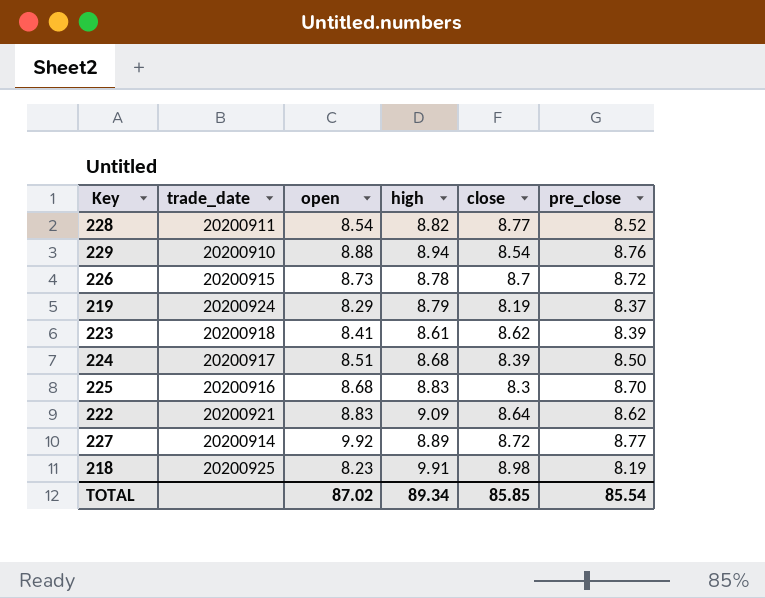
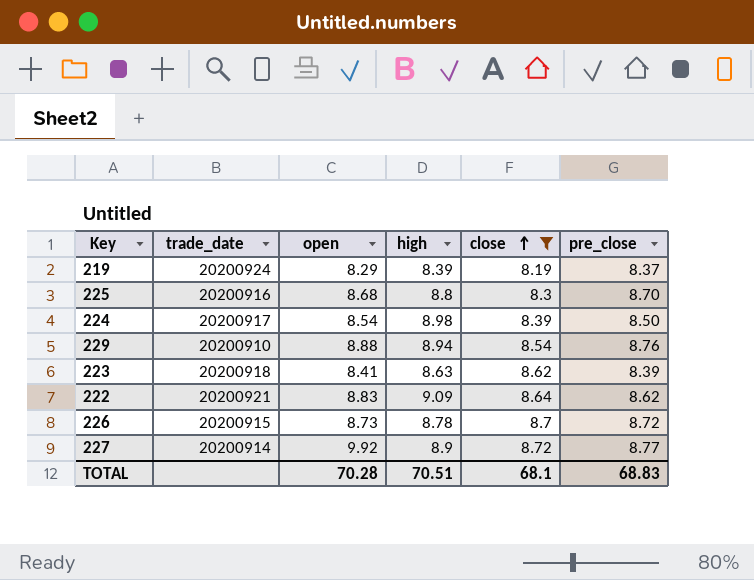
filter: none -> close <= 8.72
row order: none -> close ascending
219 | high: 8.79 -> 8.39
225 | high: 8.83 -> 8.8
224 | open: 8.51 -> 8.54
224 | high: 8.68 -> 8.98
223 | high: 8.61 -> 8.63
227 | high: 8.89 -> 8.9
TOTAL | open: 87.02 -> 70.28
TOTAL | high: 89.34 -> 70.51
TOTAL | close: 85.85 -> 68.1
TOTAL | pre_close: 85.54 -> 68.83

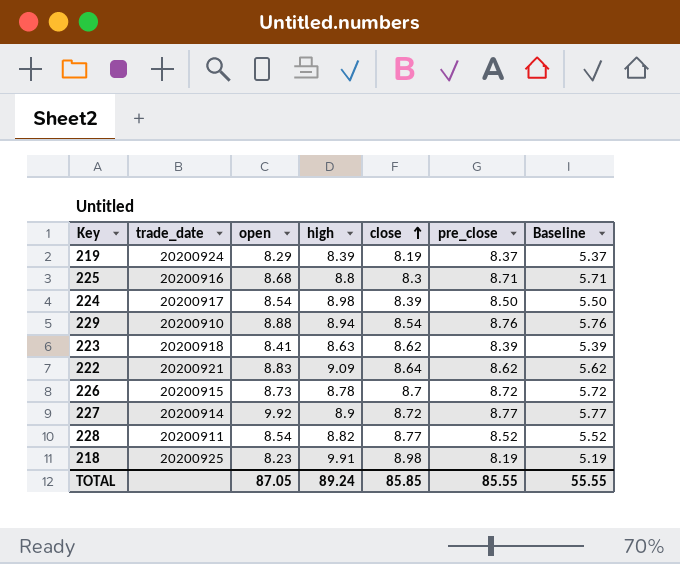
filter: close <= 8.72 -> none
column Baseline | formula: none -> [pre_close] - 3
225 | pre_close: 8.70 -> 8.71
TOTAL | open: 70.28 -> 87.05
TOTAL | high: 70.51 -> 89.24
TOTAL | close: 68.1 -> 85.85
TOTAL | pre_close: 68.83 -> 85.55

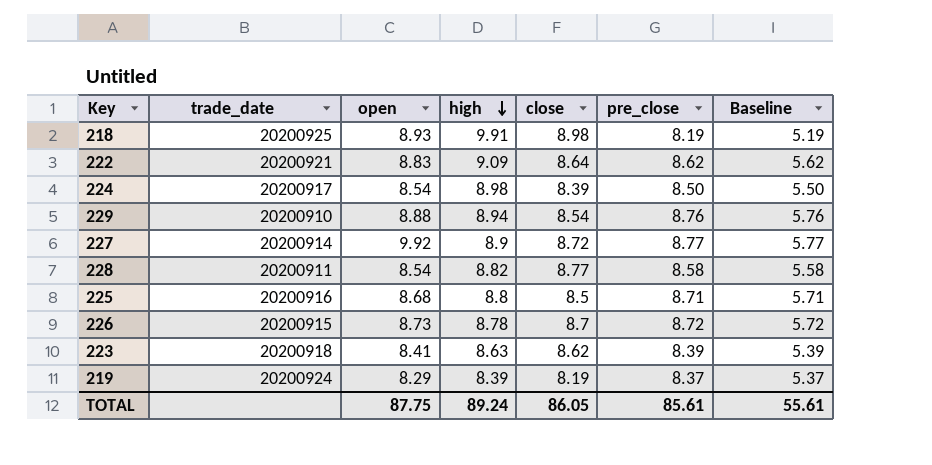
row order: close ascending -> high descending
218 | open: 8.23 -> 8.93
228 | pre_close: 8.52 -> 8.58
228 | Baseline: 5.52 -> 5.58
225 | close: 8.3 -> 8.5
TOTAL | open: 87.05 -> 87.75
TOTAL | close: 85.85 -> 86.05
TOTAL | pre_close: 85.55 -> 85.61
TOTAL | Baseline: 55.55 -> 55.61

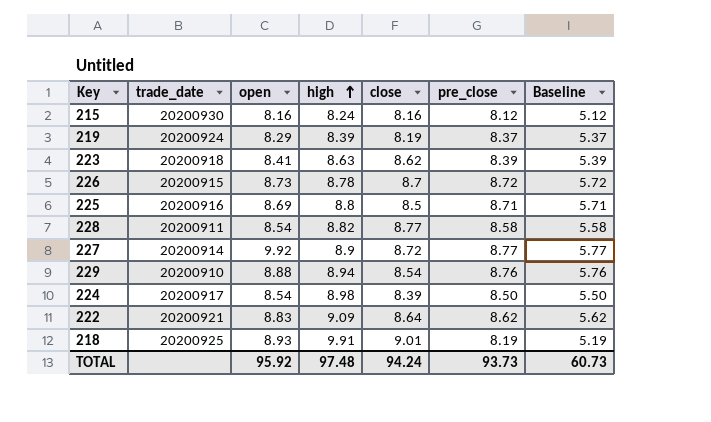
row order: high descending -> high ascending
row 215: none -> 20200930 | 8.16 | 8.24 | 8.16 | 8.12 | 5.12
225 | open: 8.68 -> 8.69
218 | close: 8.98 -> 9.01
TOTAL | open: 87.75 -> 95.92
TOTAL | high: 89.24 -> 97.48
TOTAL | close: 86.05 -> 94.24
TOTAL | pre_close: 85.61 -> 93.73
TOTAL | Baseline: 55.61 -> 60.73

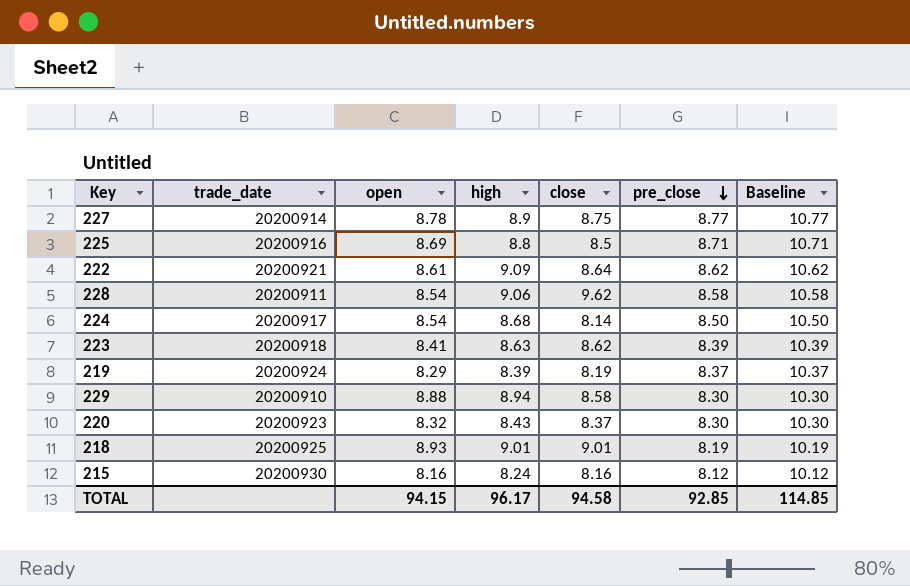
row order: high ascending -> pre_close descending
column Baseline | formula: [pre_close] - 3 -> [pre_close] + 2
row 226: 20200915 | 8.73 | 8.78 | 8.7 | 8.72 | 5.72 -> none
227 | open: 9.92 -> 8.78
227 | close: 8.72 -> 8.75
222 | open: 8.83 -> 8.61
228 | high: 8.82 -> 9.06
228 | close: 8.77 -> 9.62
224 | high: 8.98 -> 8.68
224 | close: 8.39 -> 8.14
229 | close: 8.54 -> 8.58
229 | pre_close: 8.76 -> 8.30
row 220: none -> 20200923 | 8.32 | 8.43 | 8.37 | 8.30 | 10.30
218 | high: 9.91 -> 9.01
TOTAL | open: 95.92 -> 94.15
TOTAL | high: 97.48 -> 96.17
TOTAL | close: 94.24 -> 94.58
TOTAL | pre_close: 93.73 -> 92.85
TOTAL | Baseline: 60.73 -> 114.85

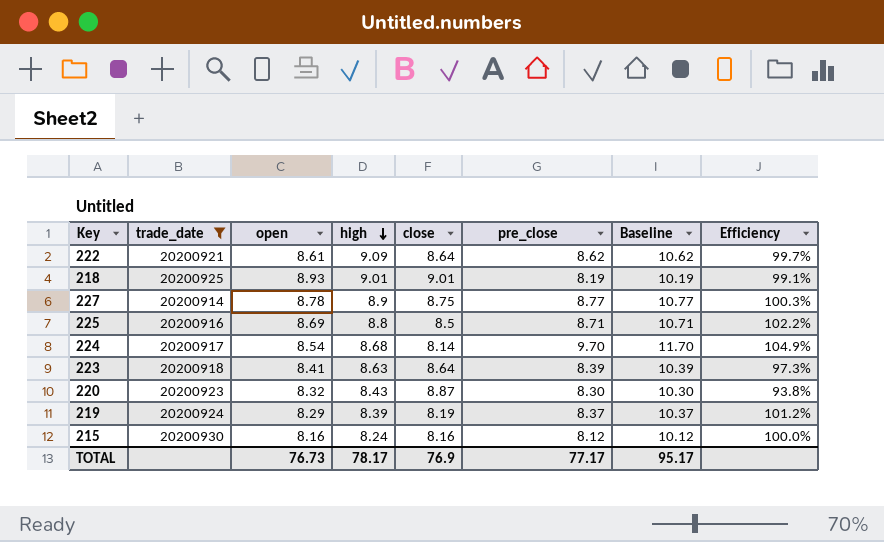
filter: none -> trade_date >= 20200914
row order: pre_close descending -> high descending
column Efficiency | formula: none -> [open] / [close]
224 | pre_close: 8.50 -> 9.70
224 | Baseline: 10.50 -> 11.70
223 | close: 8.62 -> 8.64
220 | close: 8.37 -> 8.87
TOTAL | open: 94.15 -> 76.73
TOTAL | high: 96.17 -> 78.17
TOTAL | close: 94.58 -> 76.9
TOTAL | pre_close: 92.85 -> 77.17
TOTAL | Baseline: 114.85 -> 95.17

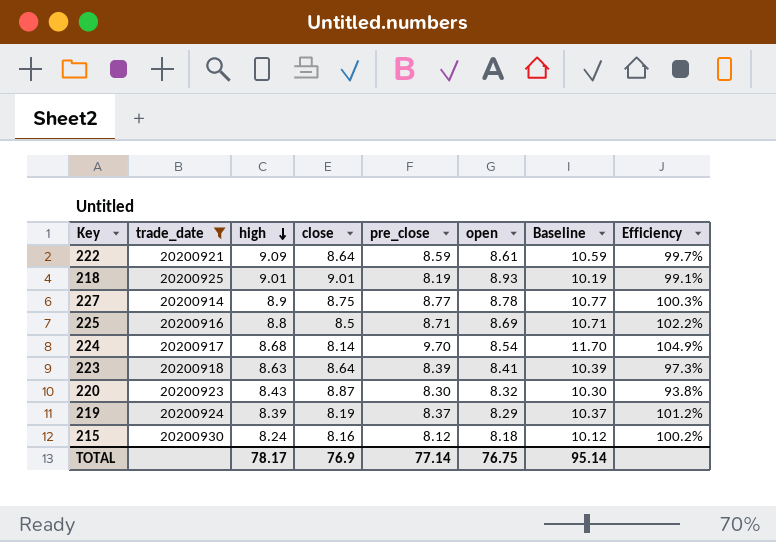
column open | position: 3 -> 6
222 | pre_close: 8.62 -> 8.59
222 | Baseline: 10.62 -> 10.59
215 | open: 8.16 -> 8.18
215 | Efficiency: 100.0% -> 100.2%
TOTAL | pre_close: 77.17 -> 77.14
TOTAL | open: 76.73 -> 76.75
TOTAL | Baseline: 95.17 -> 95.14

